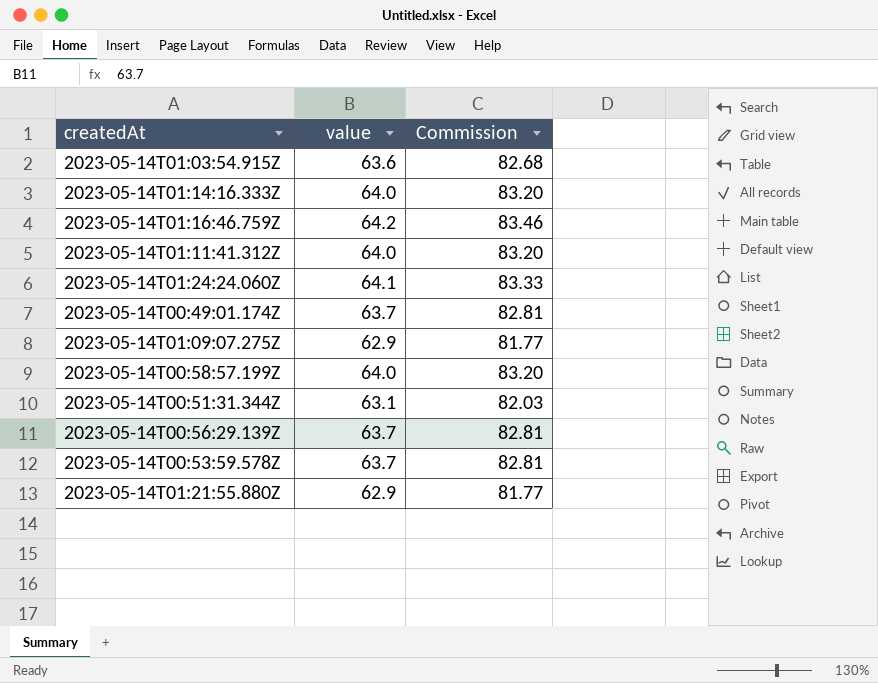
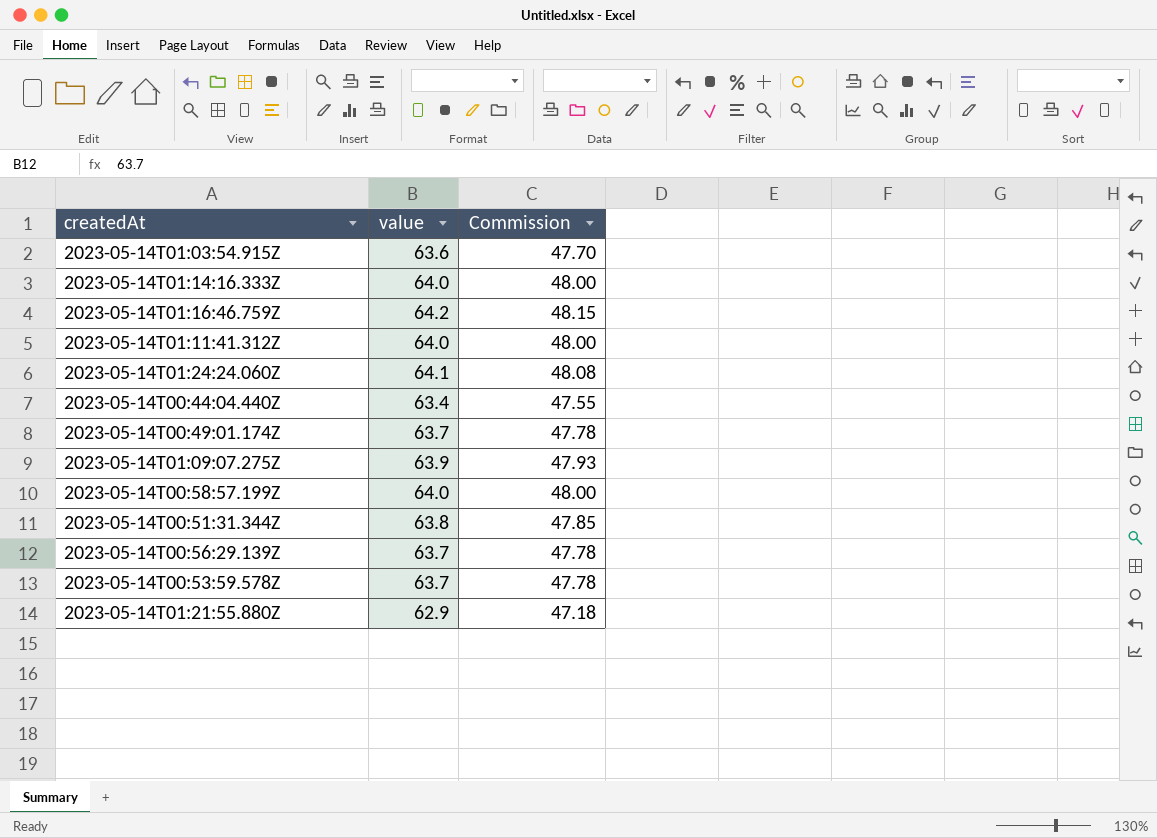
column Commission | formula: [value] * 1.3 -> [value] * 0.75
row 2023-05-14T00:44:04.440Z: none -> 63.4 | 47.55
2023-05-14T01:09:07.275Z | value: 62.9 -> 63.9
2023-05-14T00:51:31.344Z | value: 63.1 -> 63.8

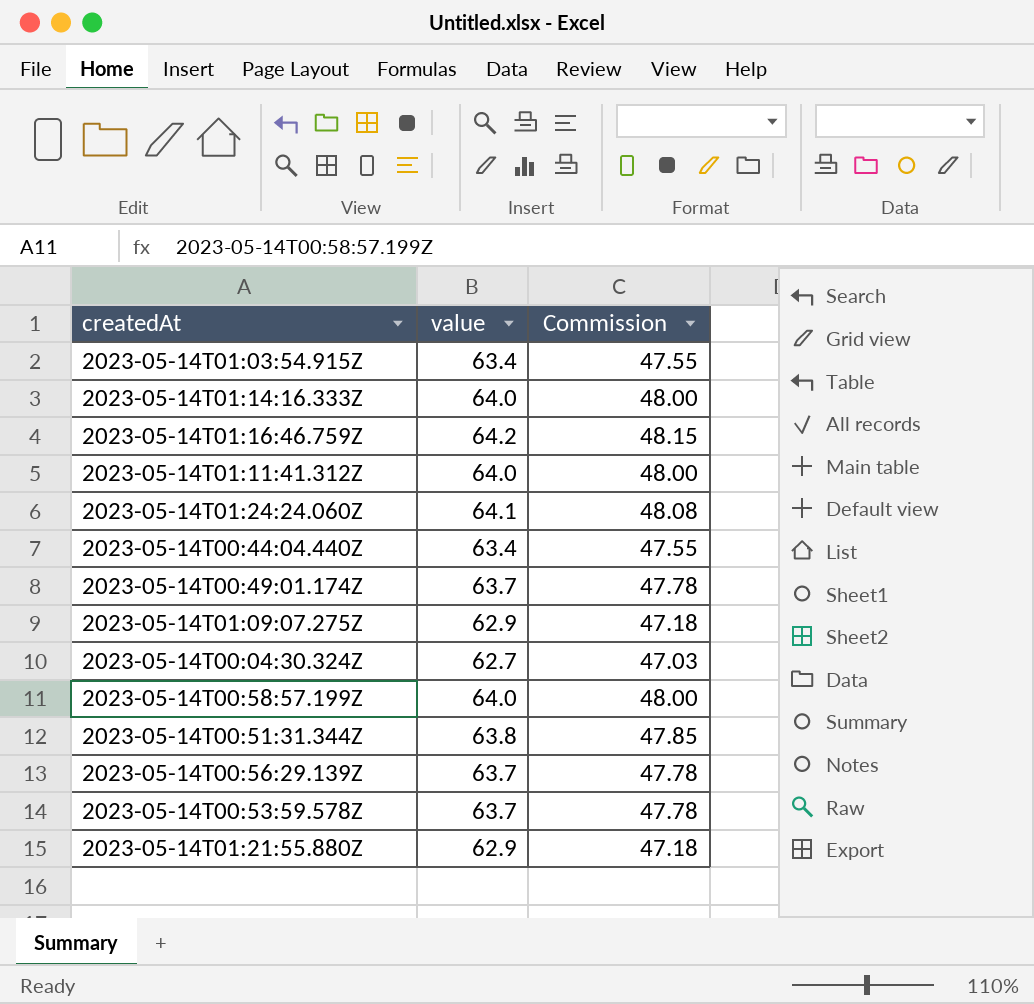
2023-05-14T01:03:54.915Z | value: 63.6 -> 63.4
2023-05-14T01:03:54.915Z | Commission: 47.70 -> 47.55
2023-05-14T01:09:07.275Z | value: 63.9 -> 62.9
2023-05-14T01:09:07.275Z | Commission: 47.93 -> 47.18
row 2023-05-14T00:04:30.324Z: none -> 62.7 | 47.03

